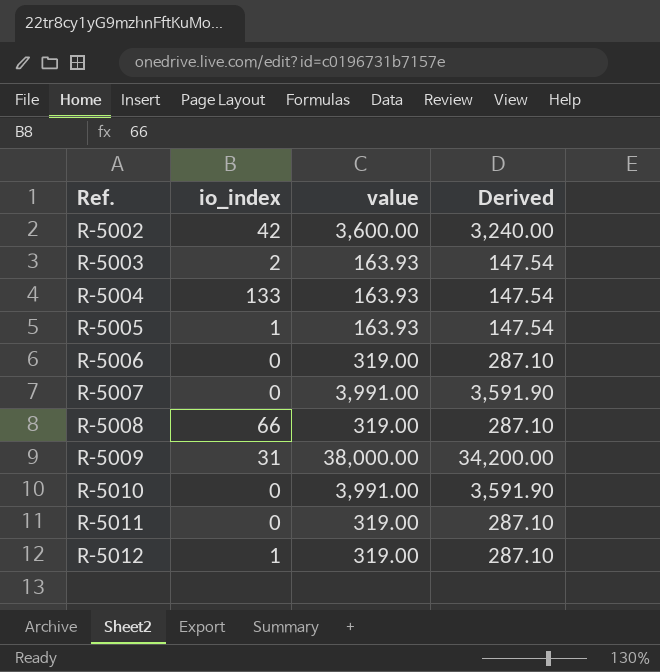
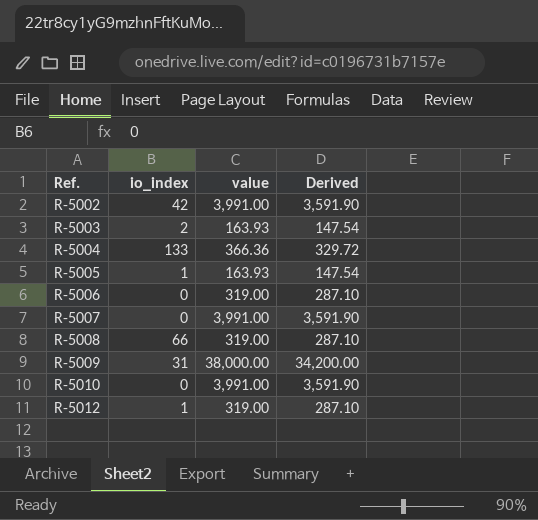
row R-5011: 0 | 319.00 | 287.10 -> none
R-5002 | value: 3,600.00 -> 3,991.00
R-5002 | Derived: 3,240.00 -> 3,591.90
R-5004 | value: 163.93 -> 366.36
R-5004 | Derived: 147.54 -> 329.72

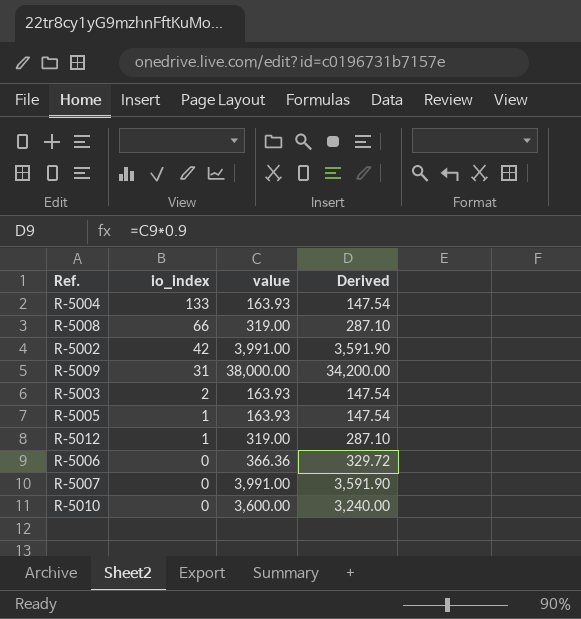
row order: Ref. ascending -> io_index descending
R-5004 | value: 366.36 -> 163.93
R-5004 | Derived: 329.72 -> 147.54
R-5006 | value: 319.00 -> 366.36
R-5006 | Derived: 287.10 -> 329.72
R-5010 | value: 3,991.00 -> 3,600.00
R-5010 | Derived: 3,591.90 -> 3,240.00

